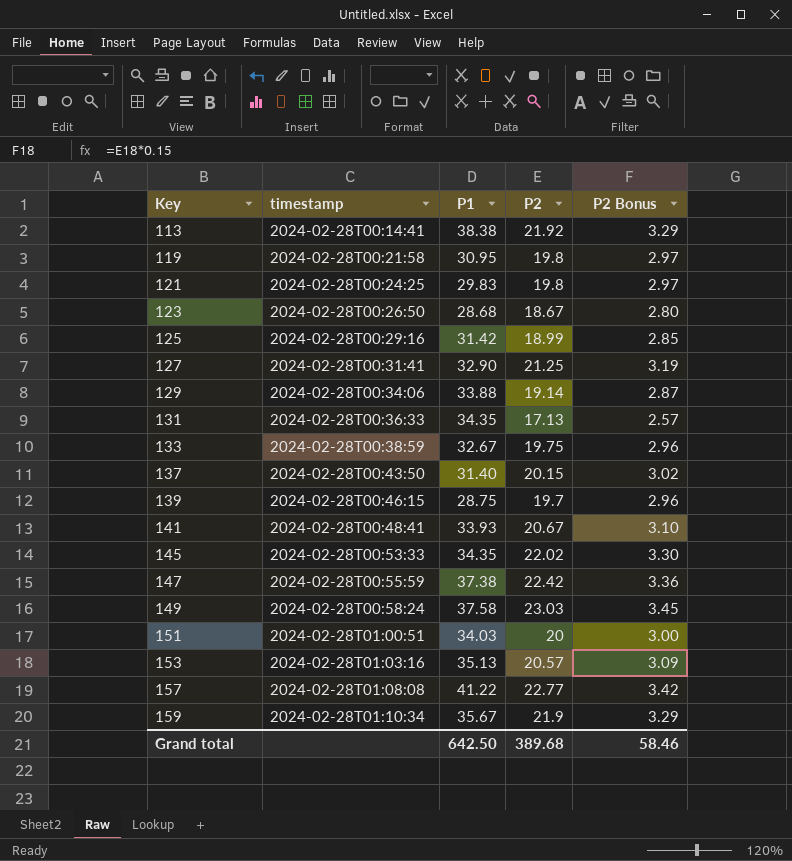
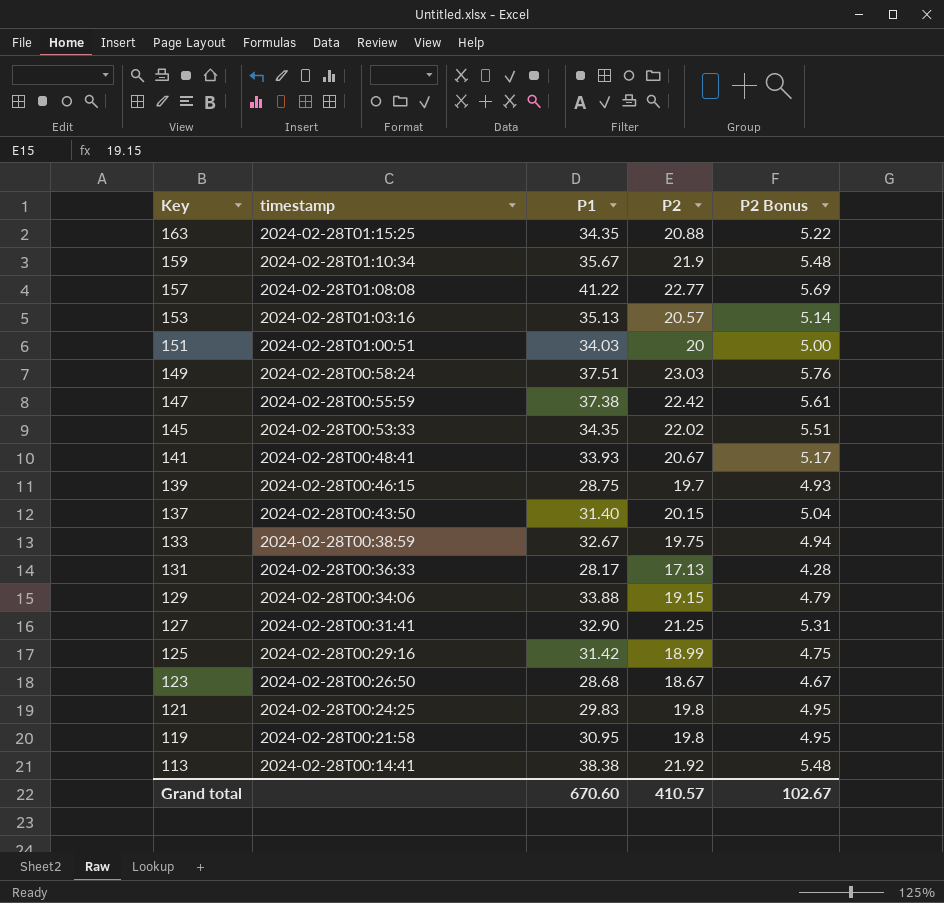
row order: Key ascending -> Key descending
column P2 Bonus | formula: [P2] * 0.15 -> [P2] * 0.25
row 163: none -> 2024-02-28T01:15:25 | 34.35 | 20.88 | 5.22
149 | P1: 37.58 -> 37.51
131 | P1: 34.35 -> 28.17
129 | P2: 19.14 -> 19.15
Grand total | P1: 642.50 -> 670.60
Grand total | P2: 389.68 -> 410.57
Grand total | P2 Bonus: 58.46 -> 102.67

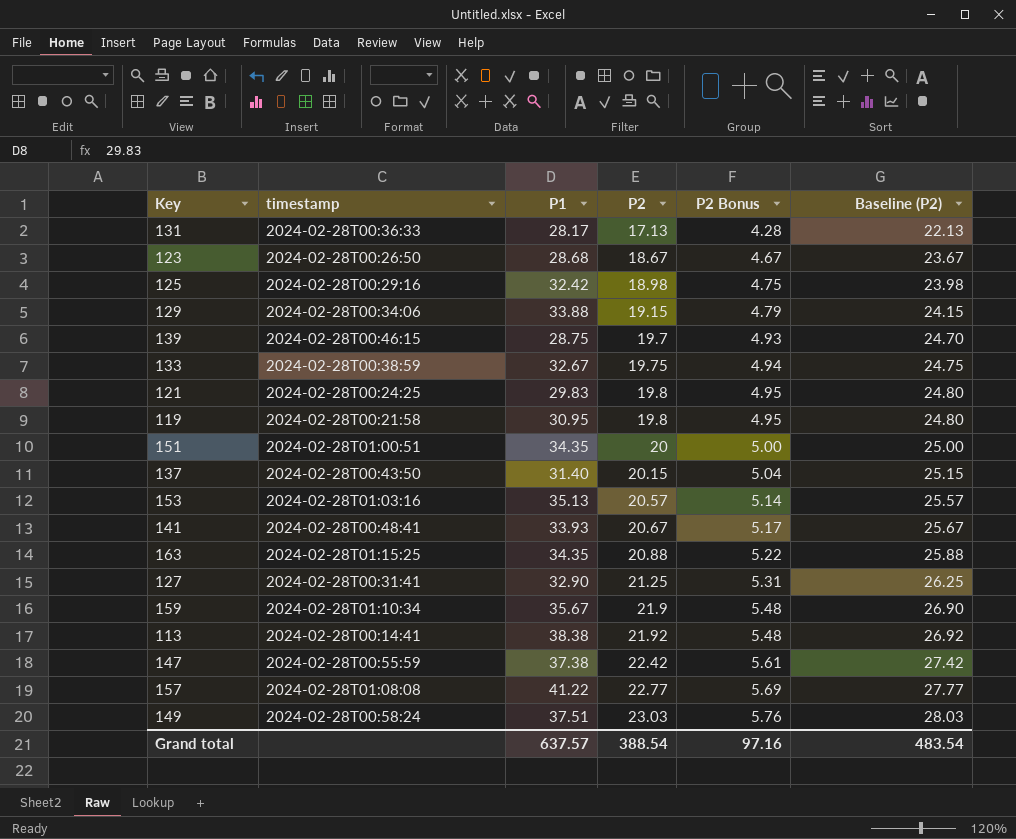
row order: Key descending -> P2 ascending
column Baseline (P2) | formula: none -> [P2] + 5
row 145: 2024-02-28T00:53:33 | 34.35 | 22.02 | 5.51 -> none
125 | P1: 31.42 -> 32.42
125 | P2: 18.99 -> 18.98
151 | P1: 34.03 -> 34.35
Grand total | P1: 670.60 -> 637.57
Grand total | P2: 410.57 -> 388.54
Grand total | P2 Bonus: 102.67 -> 97.16

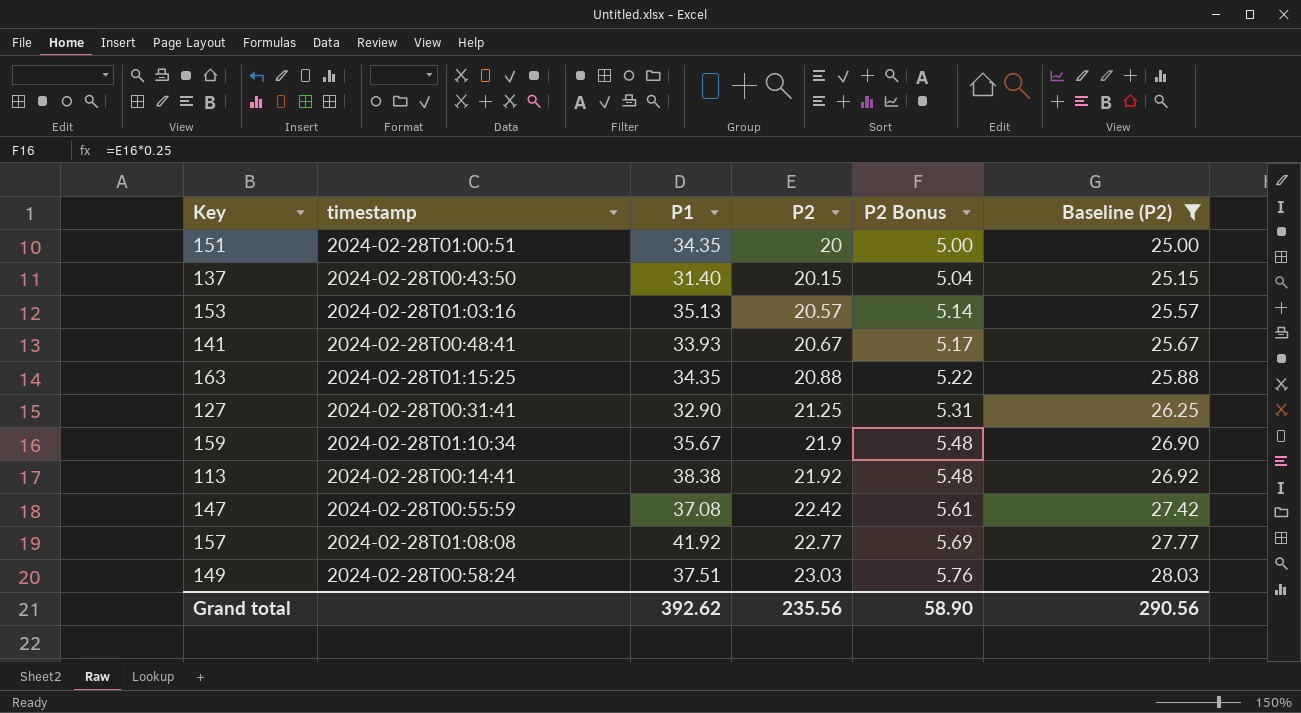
filter: none -> Baseline (P2) >= 25.00
147 | P1: 37.38 -> 37.08
157 | P1: 41.22 -> 41.92
Grand total | P1: 637.57 -> 392.62
Grand total | P2: 388.54 -> 235.56
Grand total | P2 Bonus: 97.16 -> 58.90
Grand total | Baseline (P2): 483.54 -> 290.56

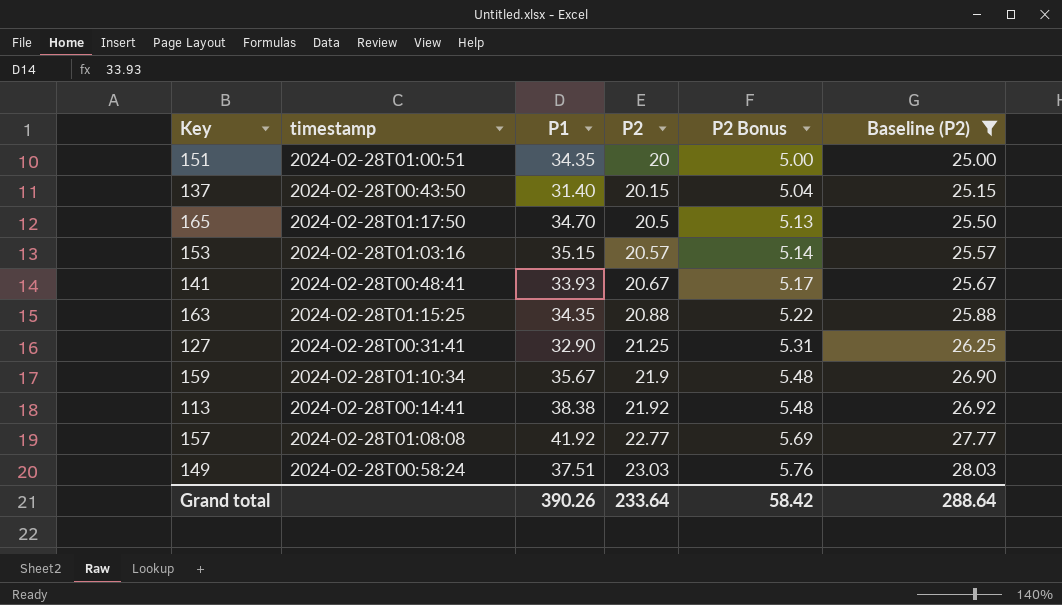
row 147: 2024-02-28T00:55:59 | 37.08 | 22.42 | 5.61 | 27.42 -> none
row 165: none -> 2024-02-28T01:17:50 | 34.70 | 20.5 | 5.13 | 25.50
153 | P1: 35.13 -> 35.15
Grand total | P1: 392.62 -> 390.26
Grand total | P2: 235.56 -> 233.64
Grand total | P2 Bonus: 58.90 -> 58.42
Grand total | Baseline (P2): 290.56 -> 288.64

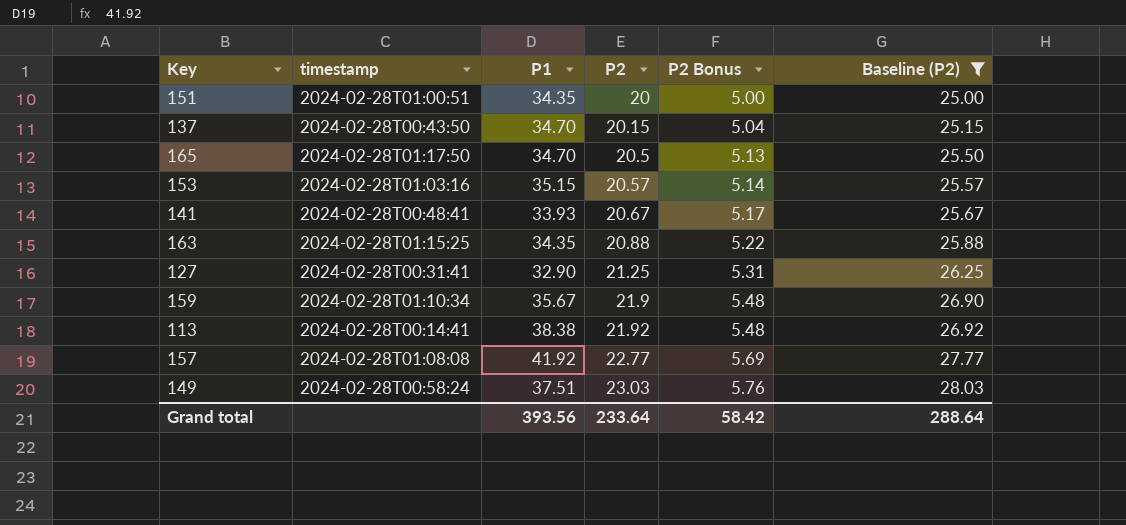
137 | P1: 31.40 -> 34.70
Grand total | P1: 390.26 -> 393.56

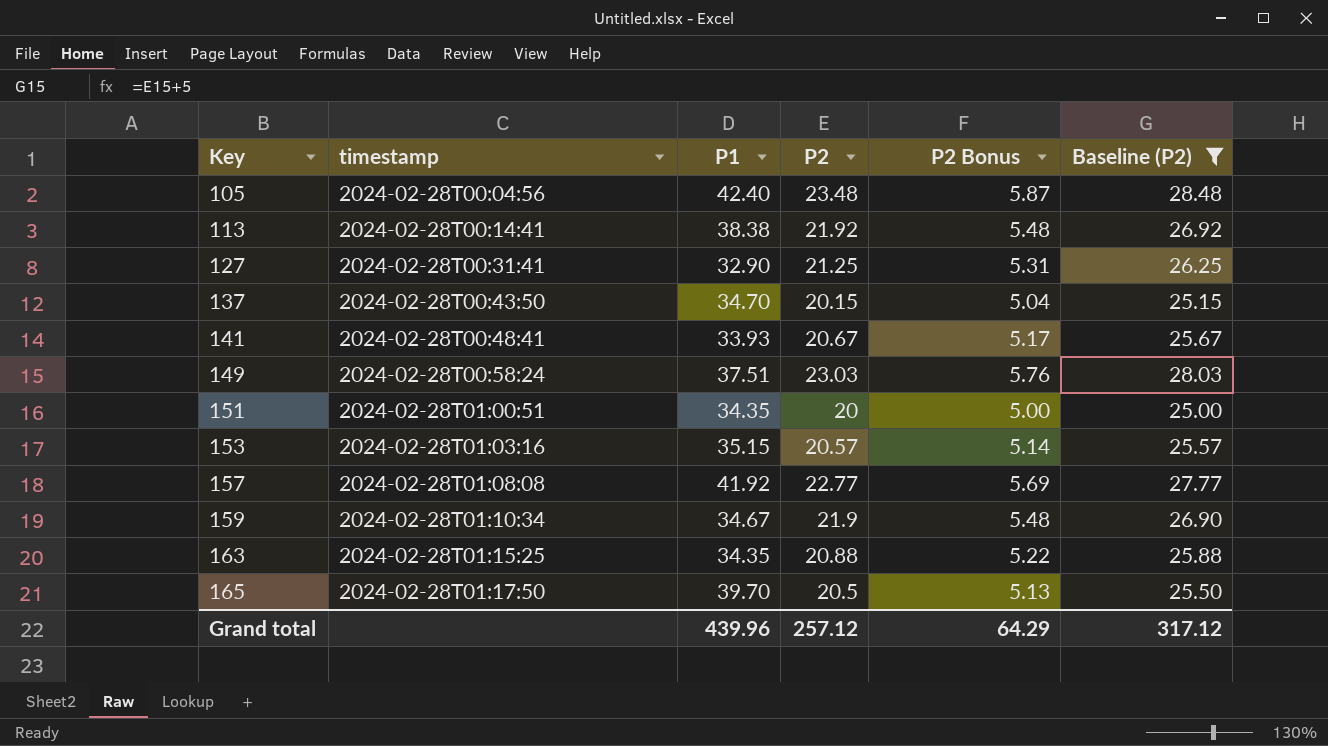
row order: P2 ascending -> Key ascending
row 105: none -> 2024-02-28T00:04:56 | 42.40 | 23.48 | 5.87 | 28.48
159 | P1: 35.67 -> 34.67
165 | P1: 34.70 -> 39.70
Grand total | P1: 393.56 -> 439.96
Grand total | P2: 233.64 -> 257.12
Grand total | P2 Bonus: 58.42 -> 64.29
Grand total | Baseline (P2): 288.64 -> 317.12

